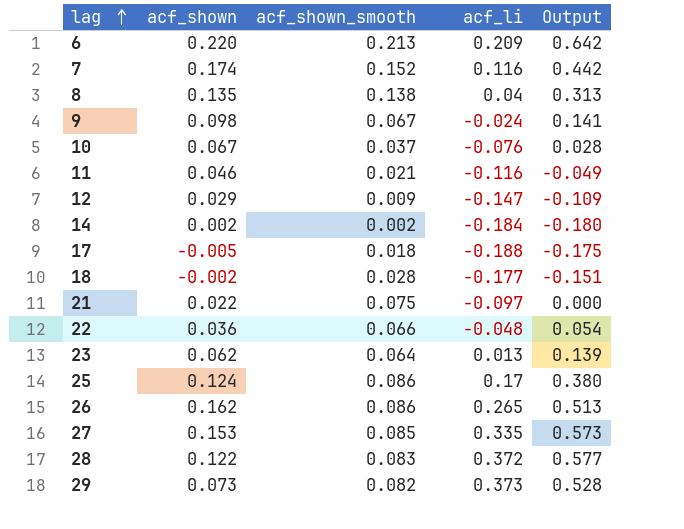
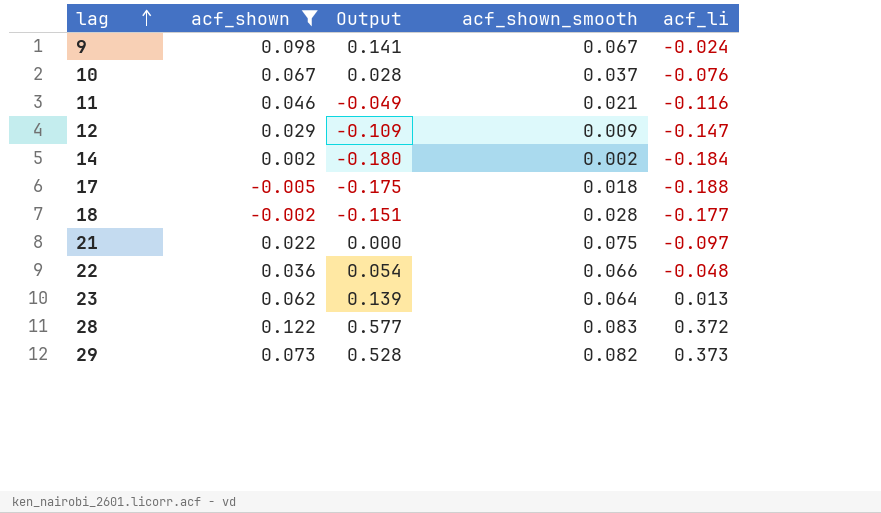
filter: none -> acf_shown <= 0.122
column Output | position: 5 -> 3

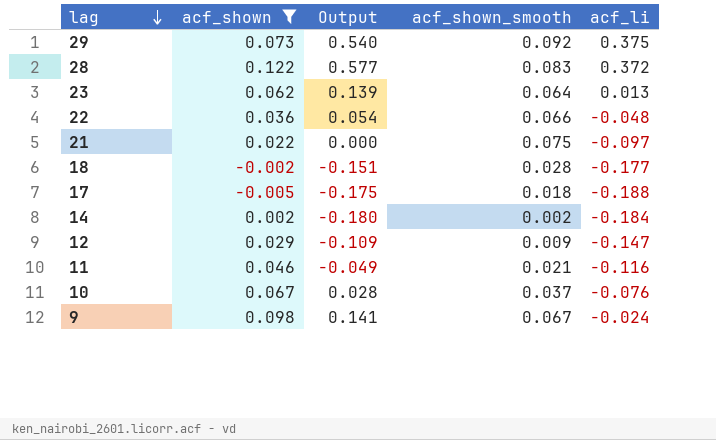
row order: lag ascending -> lag descending
29 | Output: 0.528 -> 0.540
29 | acf_shown_smooth: 0.082 -> 0.092
29 | acf_li: 0.373 -> 0.375

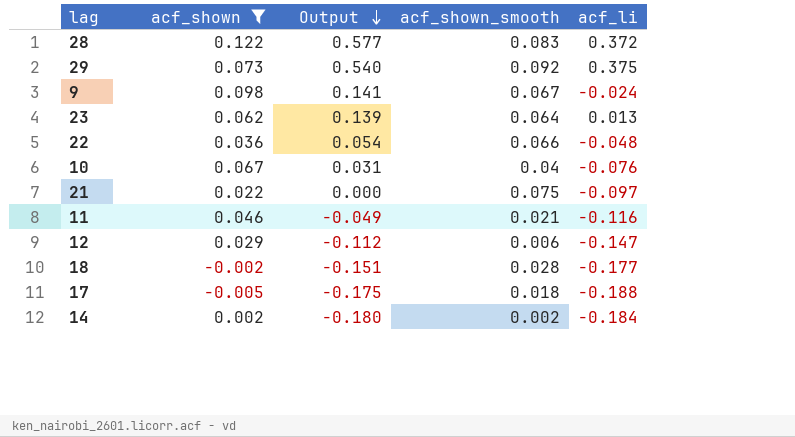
row order: lag descending -> Output descending
10 | Output: 0.028 -> 0.031
10 | acf_shown_smooth: 0.037 -> 0.04
12 | Output: -0.109 -> -0.112
12 | acf_shown_smooth: 0.009 -> 0.006

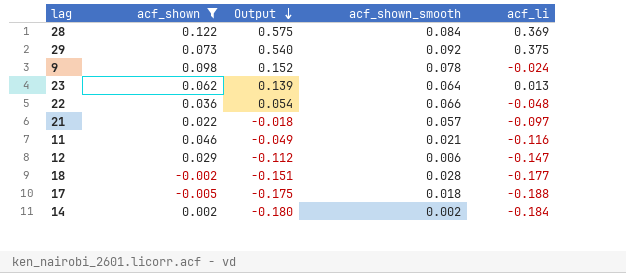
row 10: 0.067 | 0.031 | 0.04 | -0.076 -> none
28 | Output: 0.577 -> 0.575
28 | acf_shown_smooth: 0.083 -> 0.084
28 | acf_li: 0.372 -> 0.369
9 | Output: 0.141 -> 0.152
9 | acf_shown_smooth: 0.067 -> 0.078
21 | Output: 0.000 -> -0.018
21 | acf_shown_smooth: 0.075 -> 0.057

